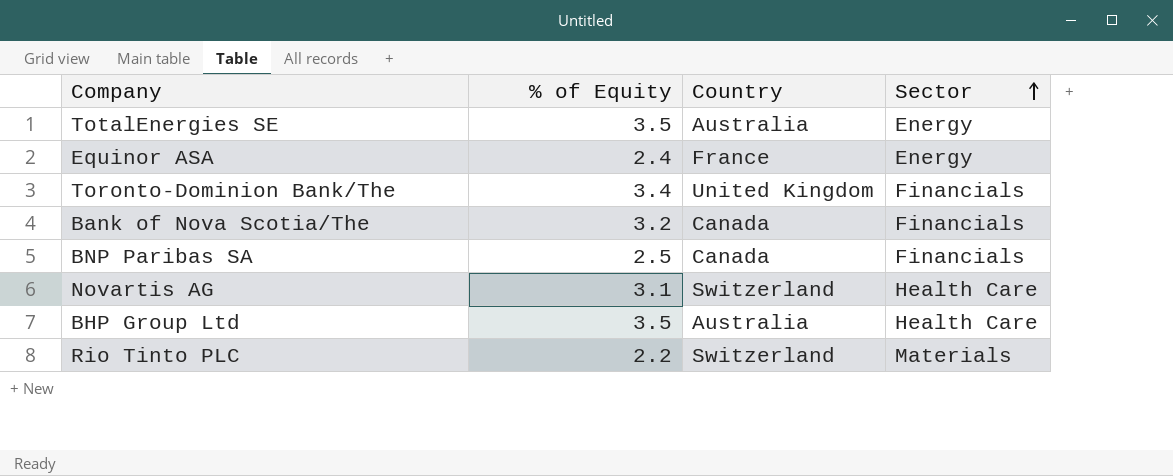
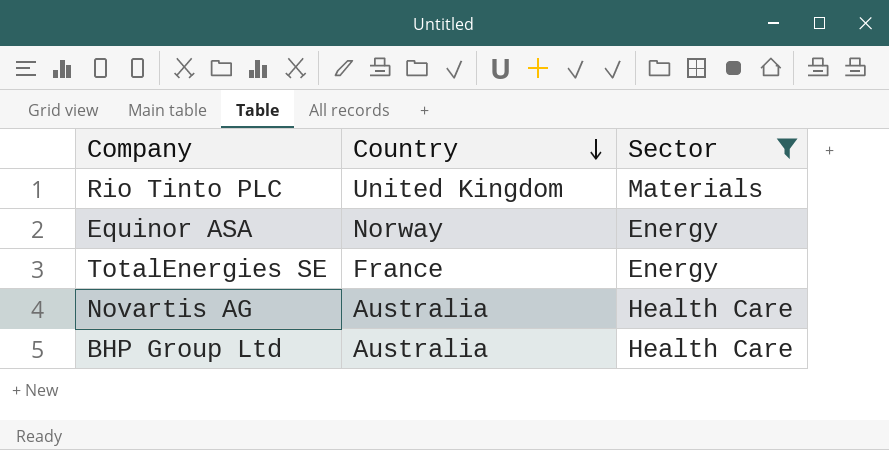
filter: none -> Sector != Financials
row order: Sector ascending -> Country descending
column % of Equity | position: 2 -> none
Rio Tinto PLC | Country: Switzerland -> United Kingdom
Equinor ASA | Country: France -> Norway
TotalEnergies SE | Country: Australia -> France
Novartis AG | Country: Switzerland -> Australia

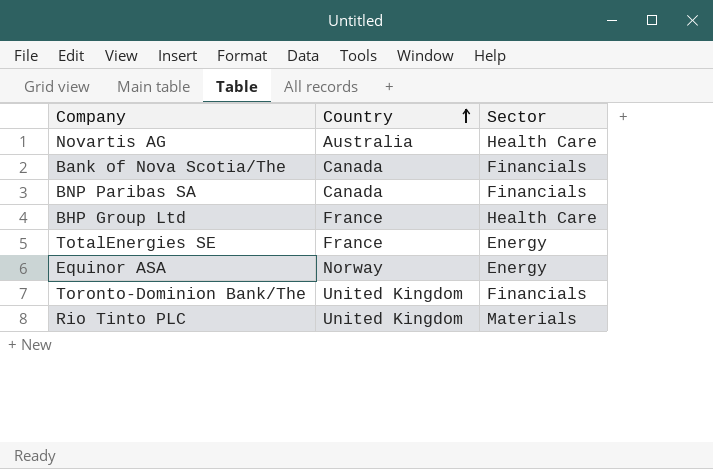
filter: Sector != Financials -> none
row order: Country descending -> Country ascending
BHP Group Ltd | Country: Australia -> France

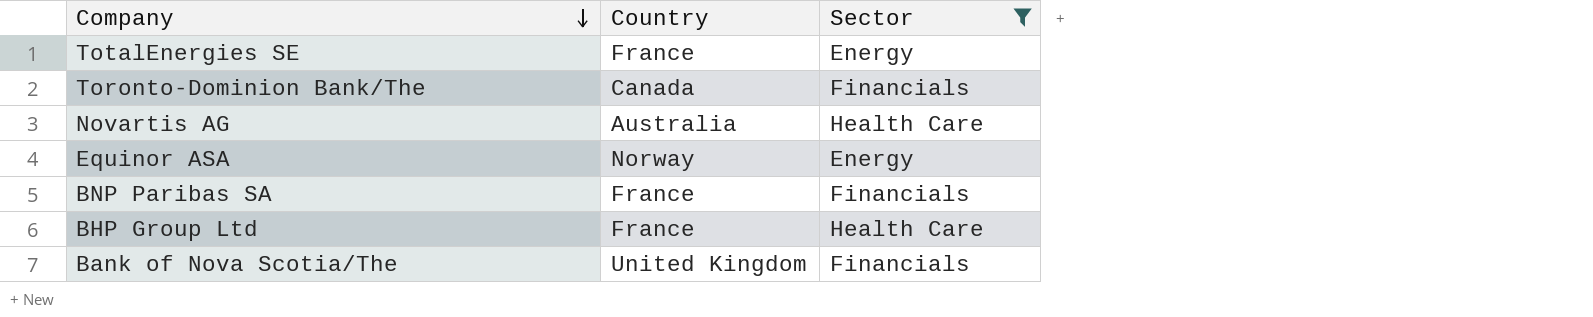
filter: none -> Sector != Materials
row order: Country ascending -> Company descending
Toronto-Dominion Bank/The | Country: United Kingdom -> Canada
BNP Paribas SA | Country: Canada -> France
Bank of Nova Scotia/The | Country: Canada -> United Kingdom

